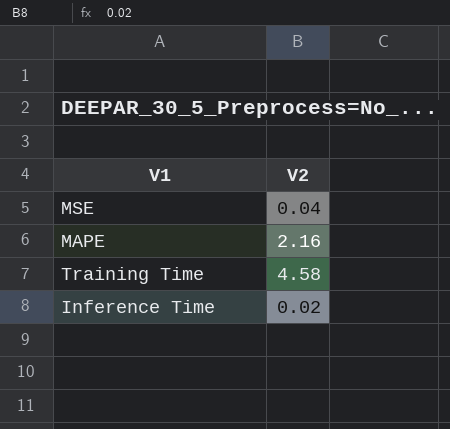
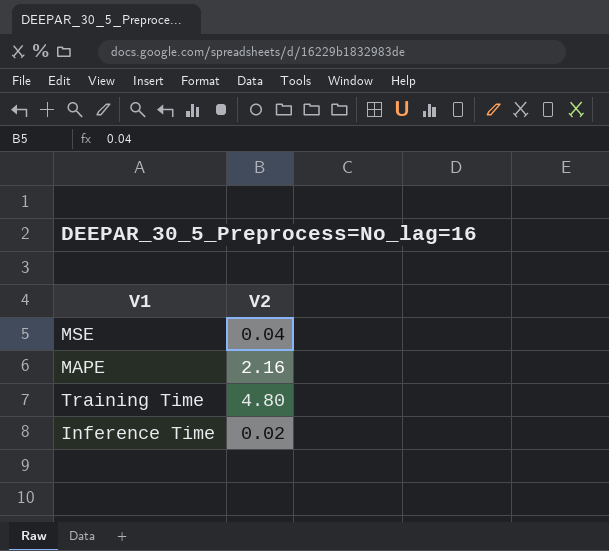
Training Time | V2: 4.58 -> 4.80

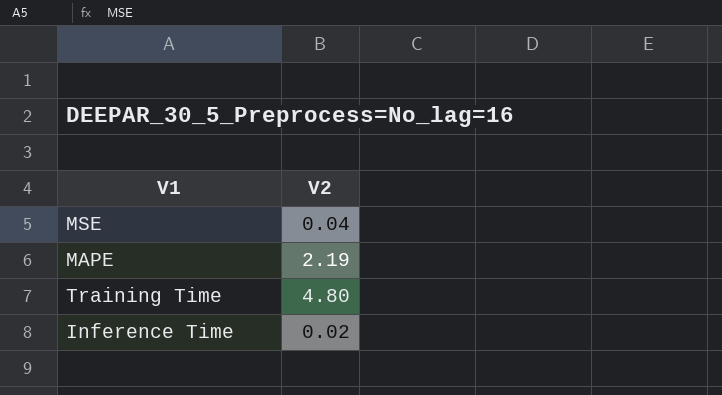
MAPE | V2: 2.16 -> 2.19

